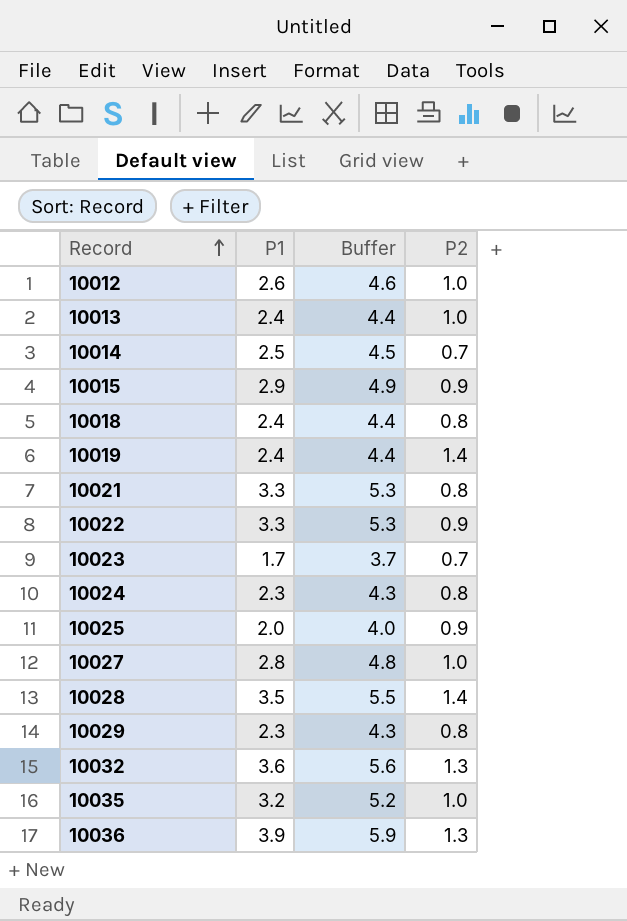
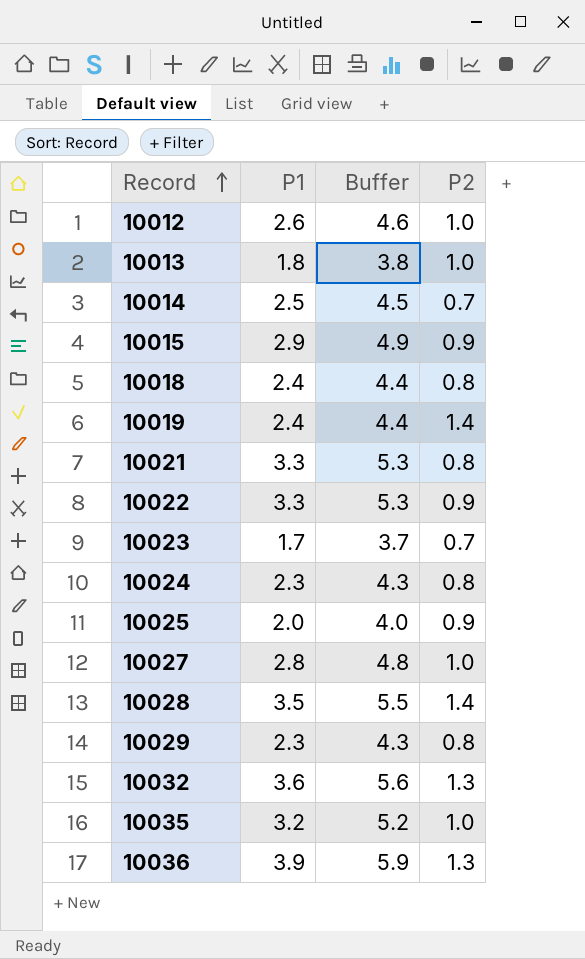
10013 | P1: 2.4 -> 1.8
10013 | Buffer: 4.4 -> 3.8

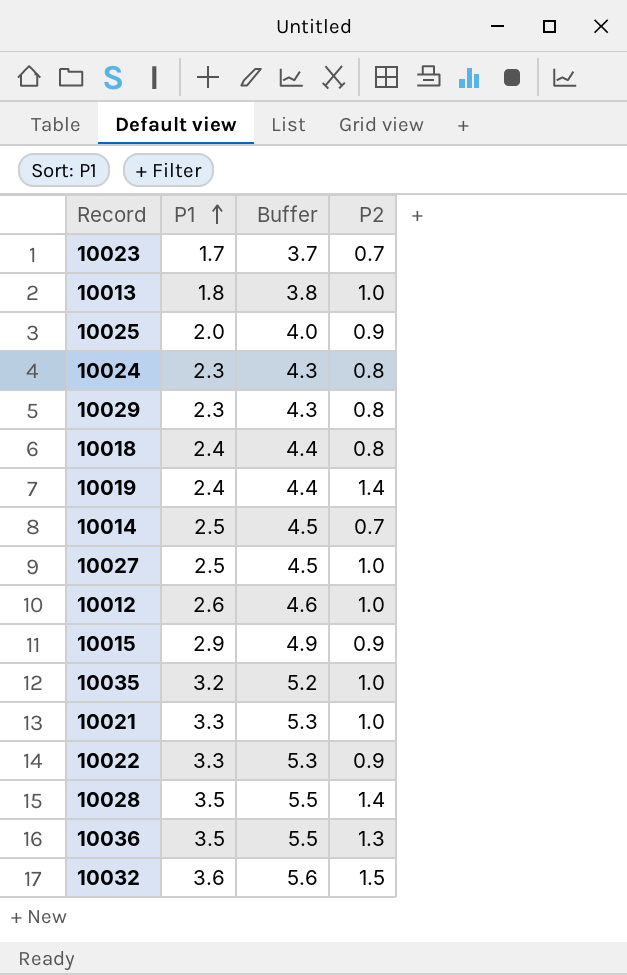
row order: Record ascending -> P1 ascending
10027 | P1: 2.8 -> 2.5
10027 | Buffer: 4.8 -> 4.5
10021 | P2: 0.8 -> 1.0
10036 | P1: 3.9 -> 3.5
10036 | Buffer: 5.9 -> 5.5
10032 | P2: 1.3 -> 1.5

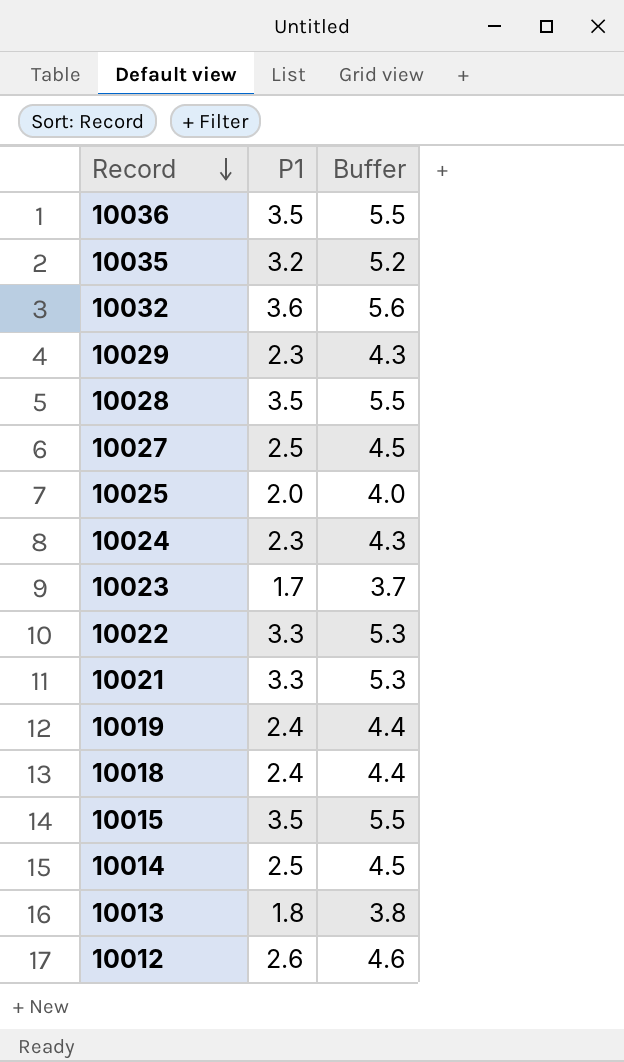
row order: P1 ascending -> Record descending
column P2 | position: 4 -> none
10015 | P1: 2.9 -> 3.5
10015 | Buffer: 4.9 -> 5.5

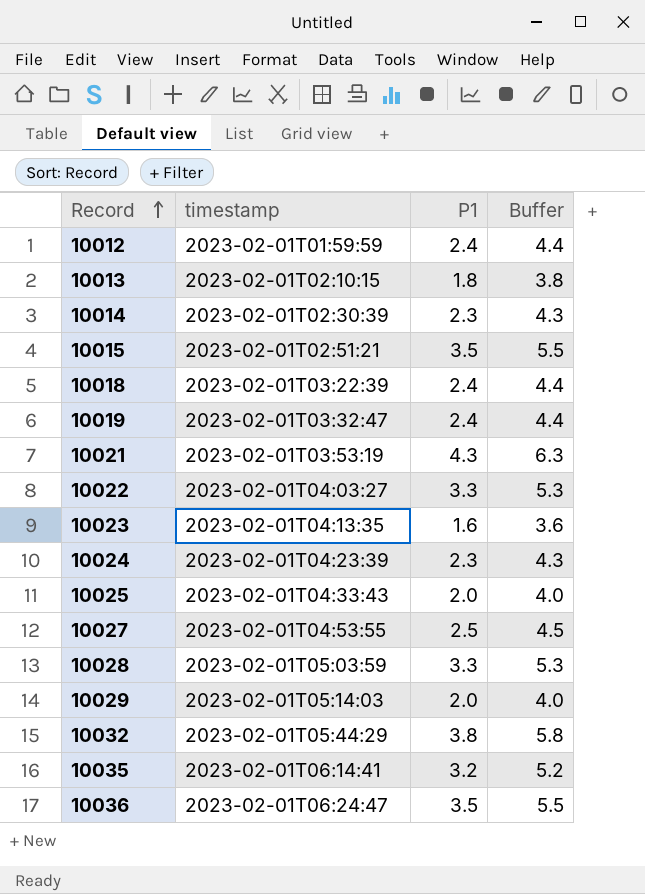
row order: Record descending -> Record ascending
column timestamp | position: none -> 2
10012 | P1: 2.6 -> 2.4
10012 | Buffer: 4.6 -> 4.4
10014 | P1: 2.5 -> 2.3
10014 | Buffer: 4.5 -> 4.3
10021 | P1: 3.3 -> 4.3
10021 | Buffer: 5.3 -> 6.3
10023 | P1: 1.7 -> 1.6
10023 | Buffer: 3.7 -> 3.6
10028 | P1: 3.5 -> 3.3
10028 | Buffer: 5.5 -> 5.3
10029 | P1: 2.3 -> 2.0
10029 | Buffer: 4.3 -> 4.0
10032 | P1: 3.6 -> 3.8
10032 | Buffer: 5.6 -> 5.8

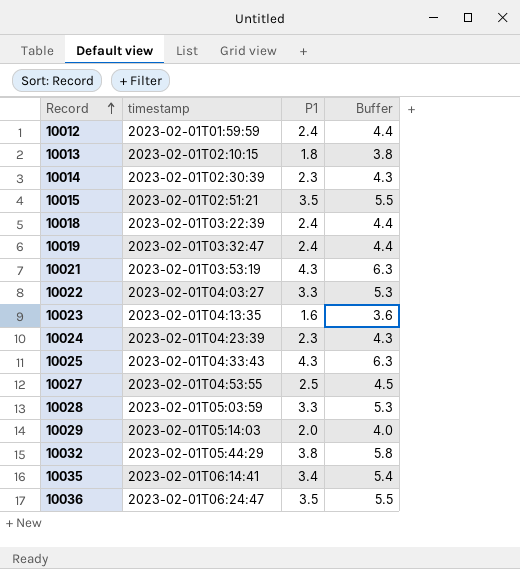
10025 | P1: 2.0 -> 4.3
10025 | Buffer: 4.0 -> 6.3
10035 | P1: 3.2 -> 3.4
10035 | Buffer: 5.2 -> 5.4

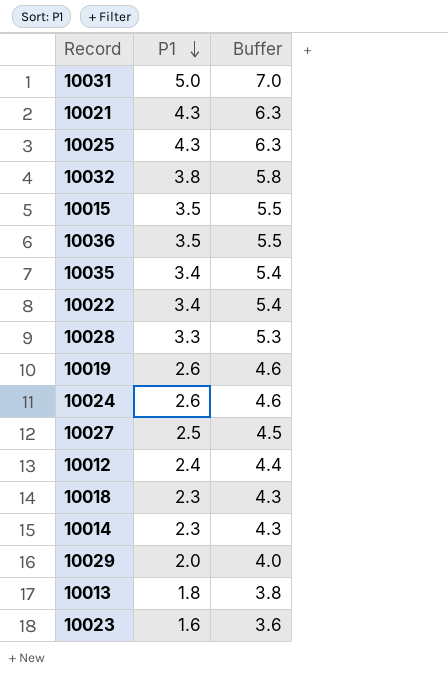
row order: Record ascending -> P1 descending
column timestamp | position: 2 -> none
row 10031: none -> 5.0 | 7.0
10022 | P1: 3.3 -> 3.4
10022 | Buffer: 5.3 -> 5.4
10019 | P1: 2.4 -> 2.6
10019 | Buffer: 4.4 -> 4.6
10024 | P1: 2.3 -> 2.6
10024 | Buffer: 4.3 -> 4.6
10018 | P1: 2.4 -> 2.3
10018 | Buffer: 4.4 -> 4.3

